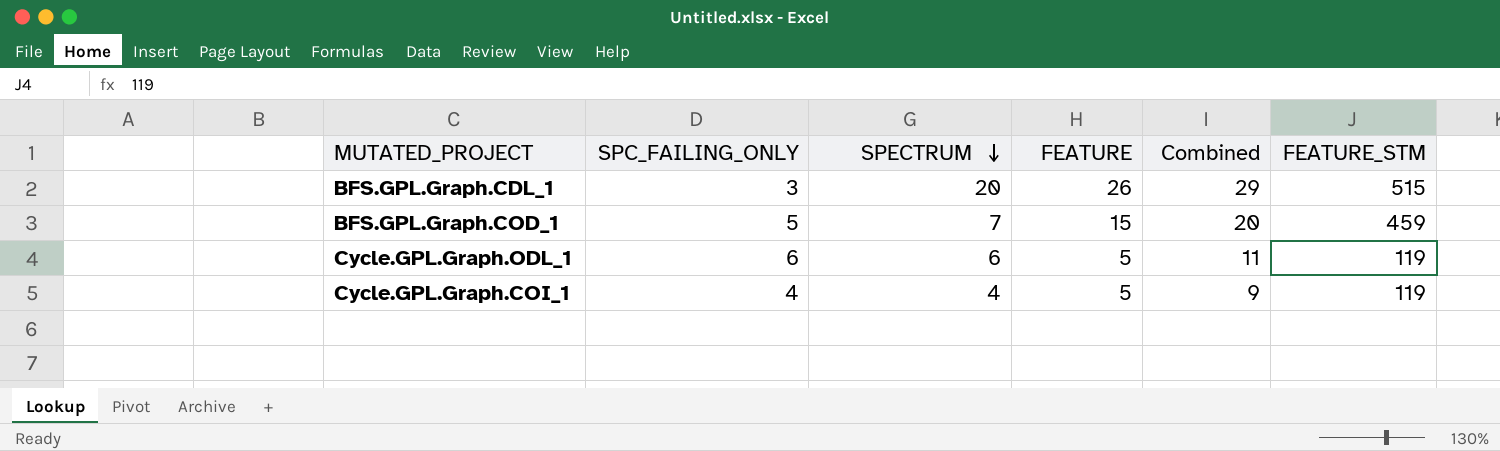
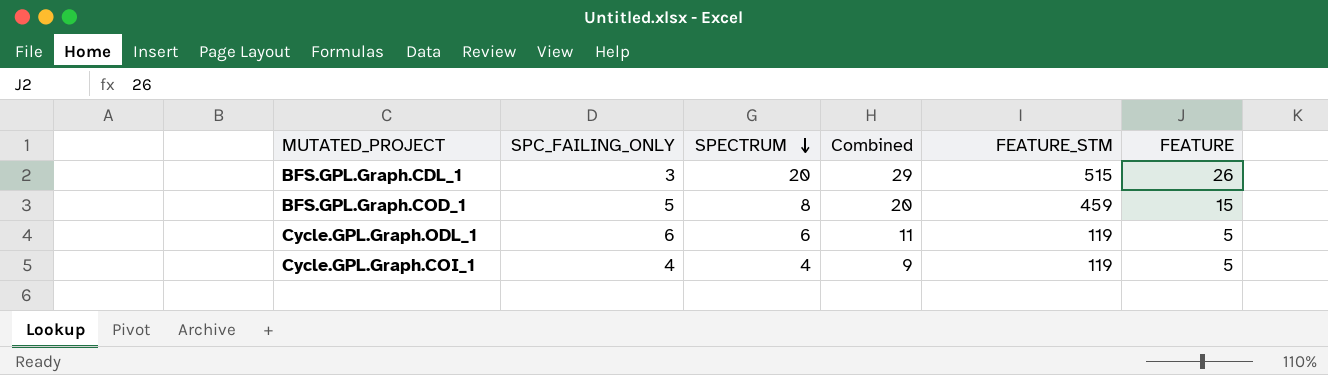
column FEATURE | position: 4 -> 6
BFS.GPL.Graph.COD_1 | SPECTRUM: 7 -> 8

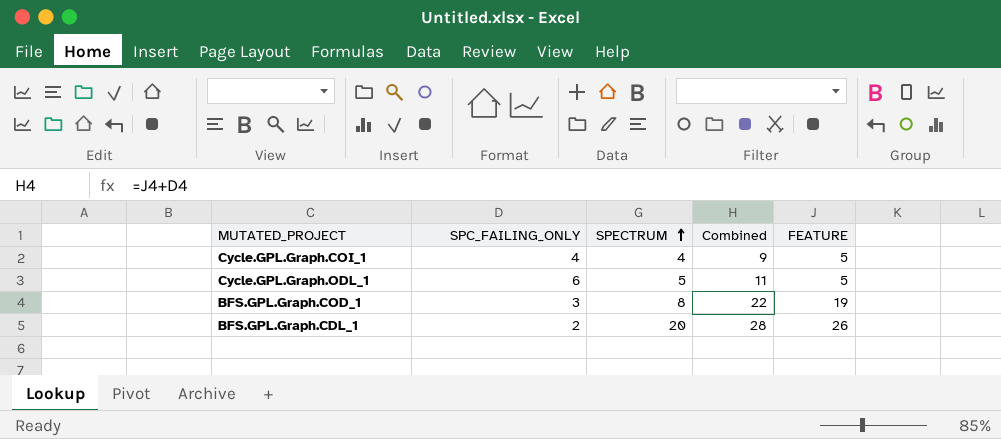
row order: SPECTRUM descending -> SPECTRUM ascending
column FEATURE_STM | position: 5 -> none
Cycle.GPL.Graph.ODL_1 | SPECTRUM: 6 -> 5
BFS.GPL.Graph.COD_1 | SPC_FAILING_ONLY: 5 -> 3
BFS.GPL.Graph.COD_1 | Combined: 20 -> 22
BFS.GPL.Graph.COD_1 | FEATURE: 15 -> 19
BFS.GPL.Graph.CDL_1 | SPC_FAILING_ONLY: 3 -> 2
BFS.GPL.Graph.CDL_1 | Combined: 29 -> 28

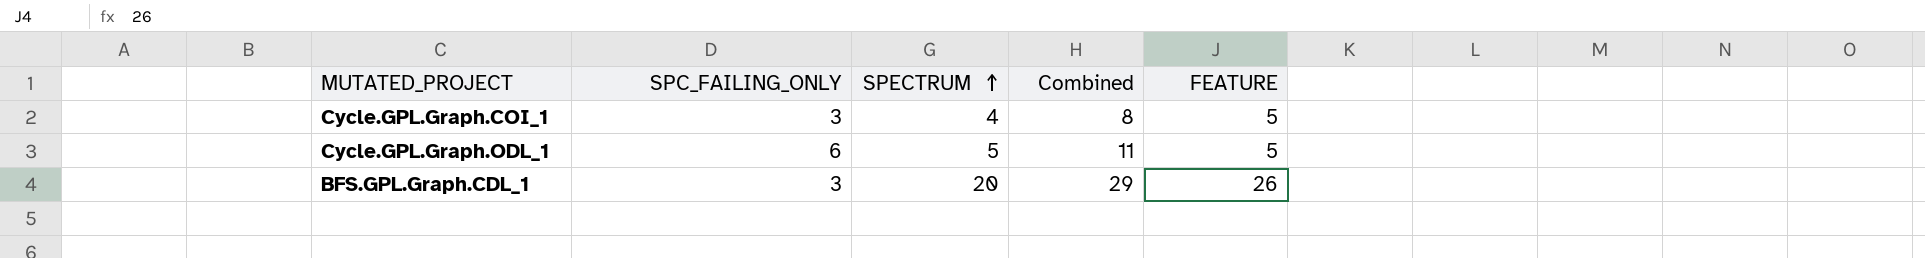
row BFS.GPL.Graph.COD_1: 3 | 8 | 22 | 19 -> none
Cycle.GPL.Graph.COI_1 | SPC_FAILING_ONLY: 4 -> 3
Cycle.GPL.Graph.COI_1 | Combined: 9 -> 8
BFS.GPL.Graph.CDL_1 | SPC_FAILING_ONLY: 2 -> 3
BFS.GPL.Graph.CDL_1 | Combined: 28 -> 29

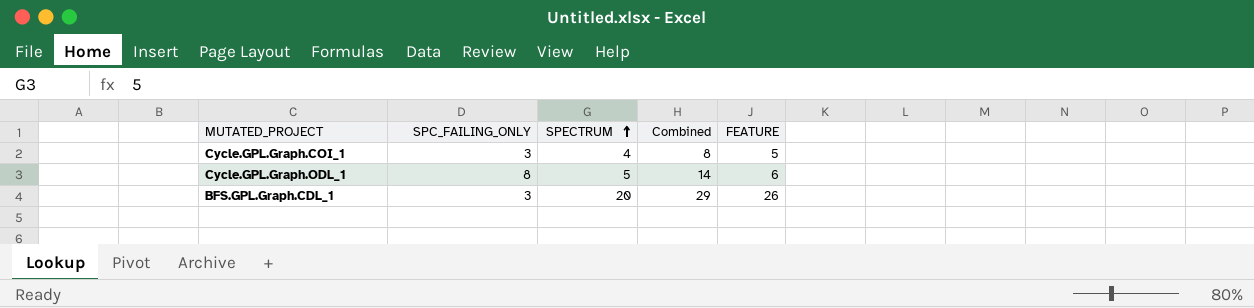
Cycle.GPL.Graph.ODL_1 | SPC_FAILING_ONLY: 6 -> 8
Cycle.GPL.Graph.ODL_1 | Combined: 11 -> 14
Cycle.GPL.Graph.ODL_1 | FEATURE: 5 -> 6

